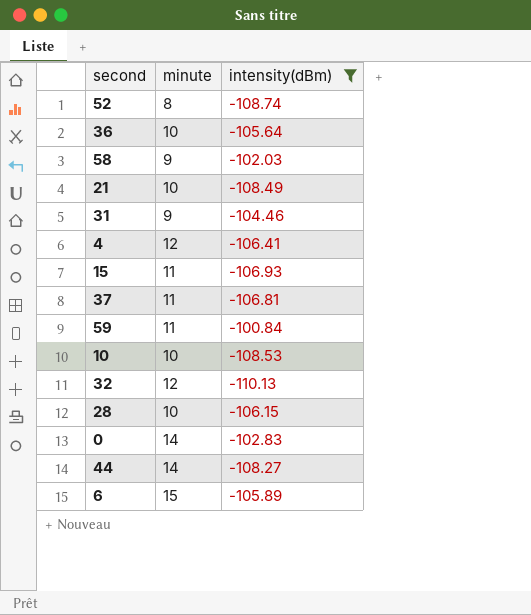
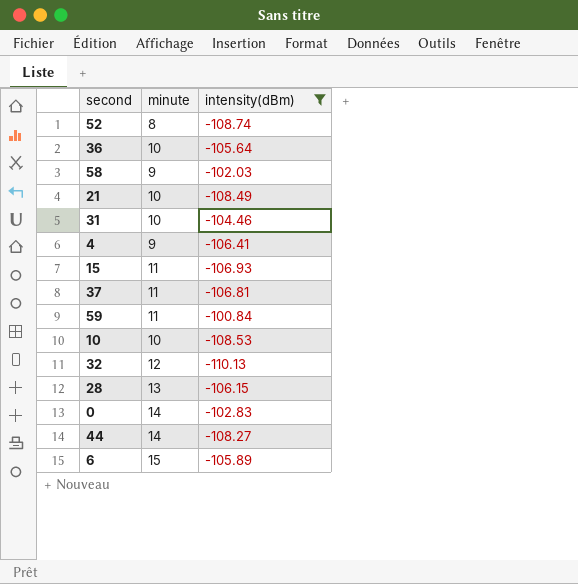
31 | minute: 9 -> 10
4 | minute: 12 -> 9
28 | minute: 10 -> 13

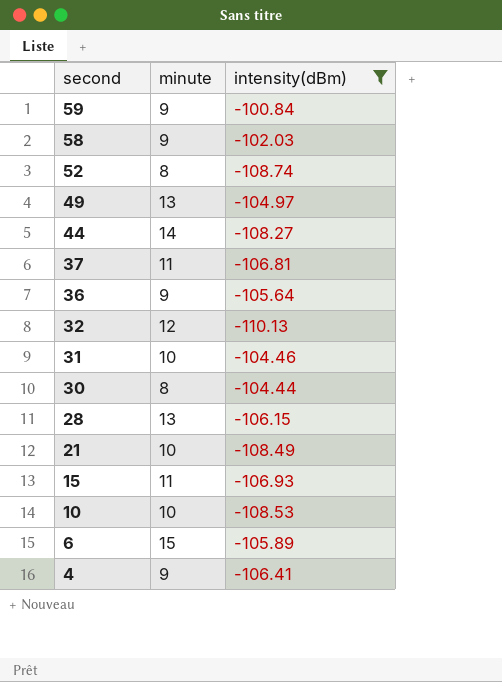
row order: none -> second descending
row 0: 14 | -102.83 -> none
59 | minute: 11 -> 9
row 49: none -> 13 | -104.97
36 | minute: 10 -> 9
row 30: none -> 8 | -104.44

